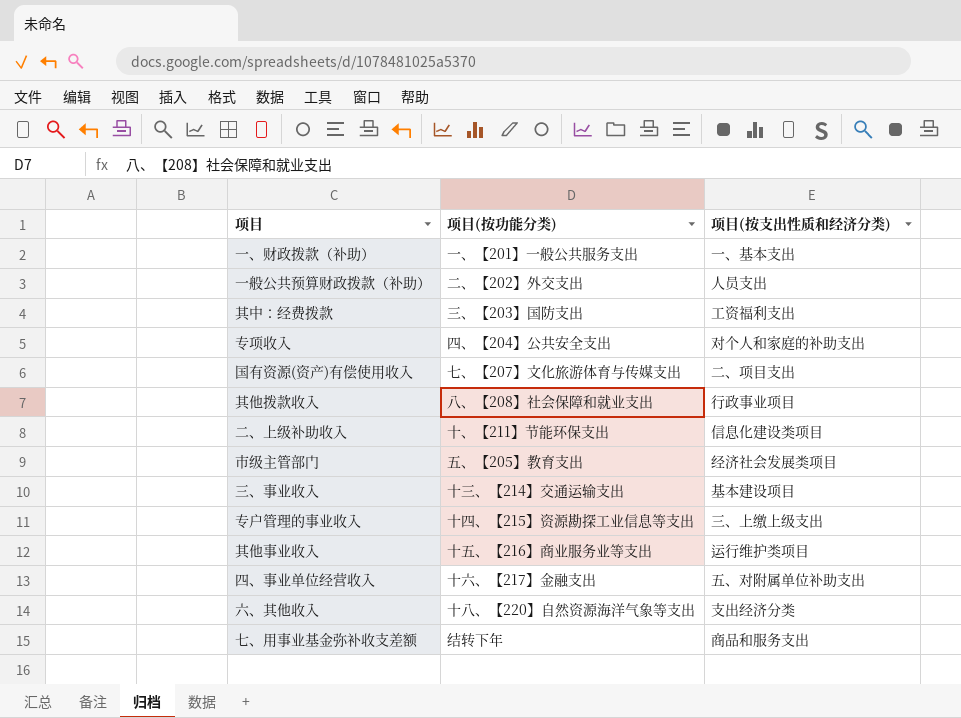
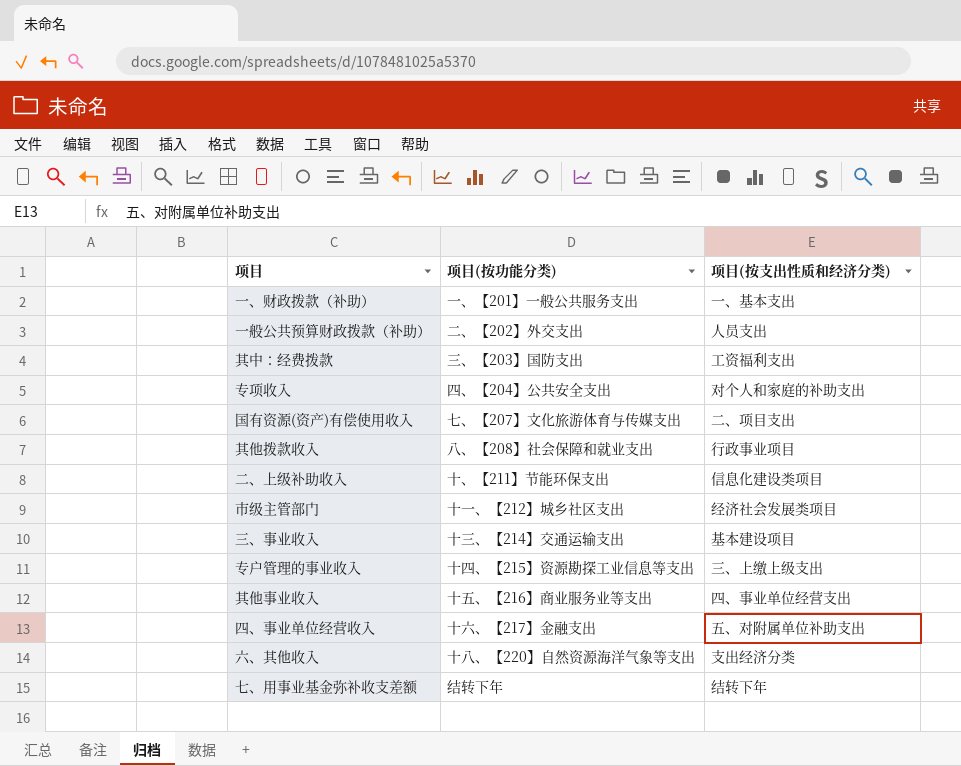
市级主管部门 | 项目(按功能分类): 五、【205】教育支出 -> 十一、【212】城乡社区支出
其他事业收入 | 项目(按支出性质和经济分类): 运行维护类项目 -> 四、事业单位经营支出
七、用事业基金弥补收支差额 | 项目(按支出性质和经济分类): 商品和服务支出 -> 结转下年

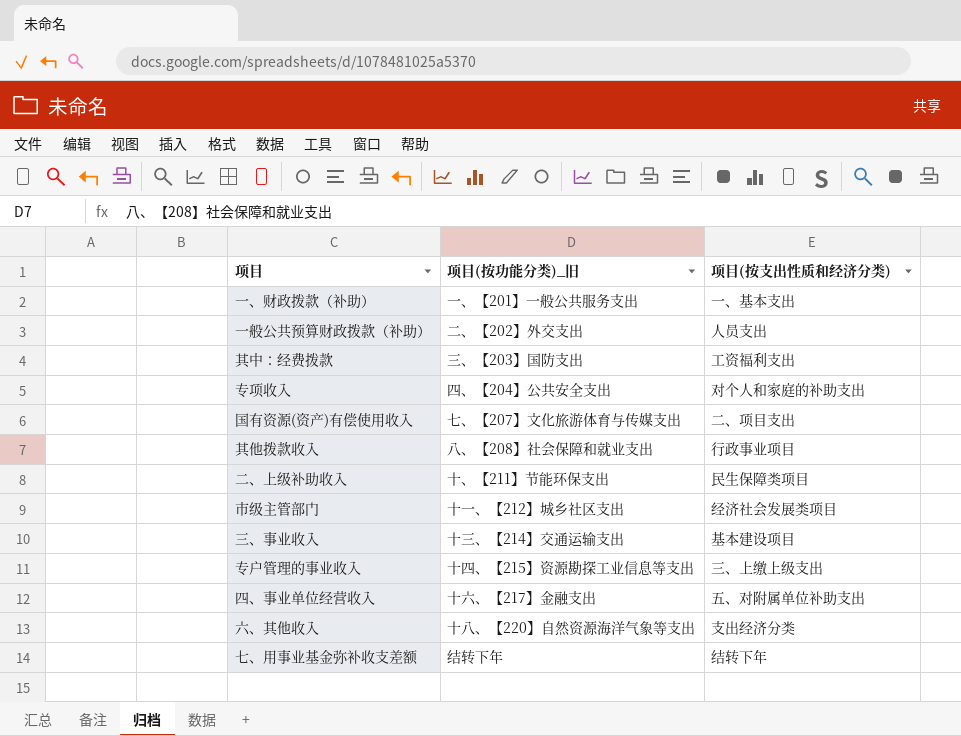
column name: 项目(按功能分类) -> 项目(按功能分类)_旧
row 其他事业收入: 十五、【216】商业服务业等支出 | 四、事业单位经营支出 -> none
二、上级补助收入 | 项目(按支出性质和经济分类): 信息化建设类项目 -> 民生保障类项目

